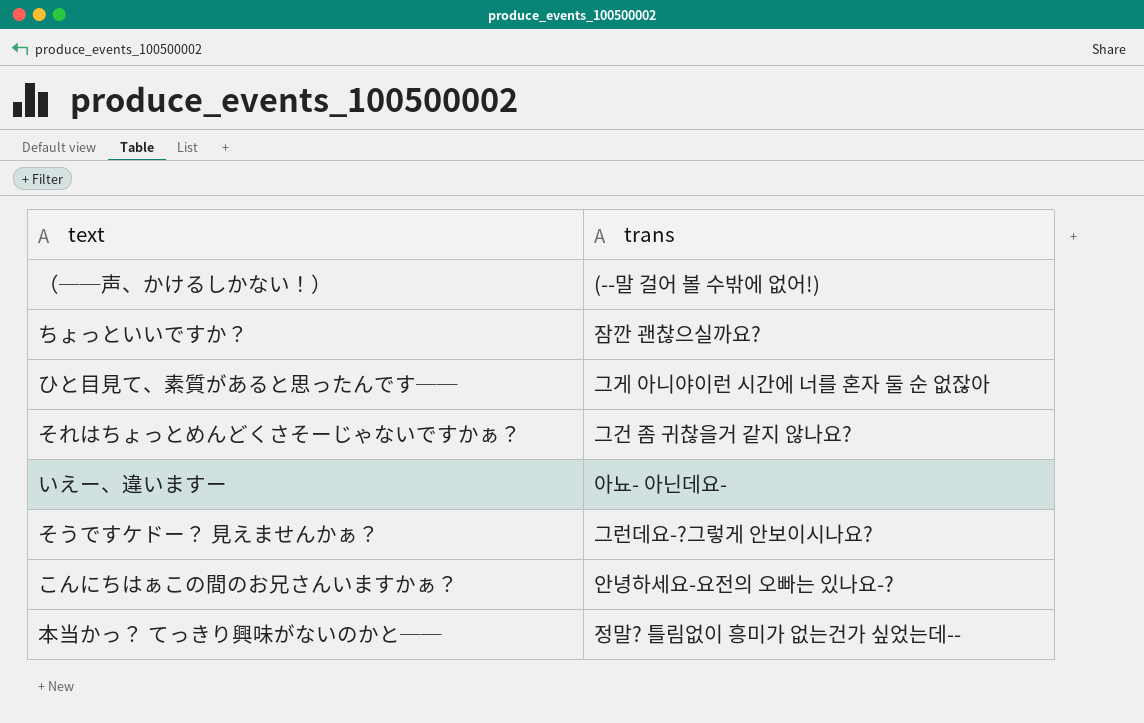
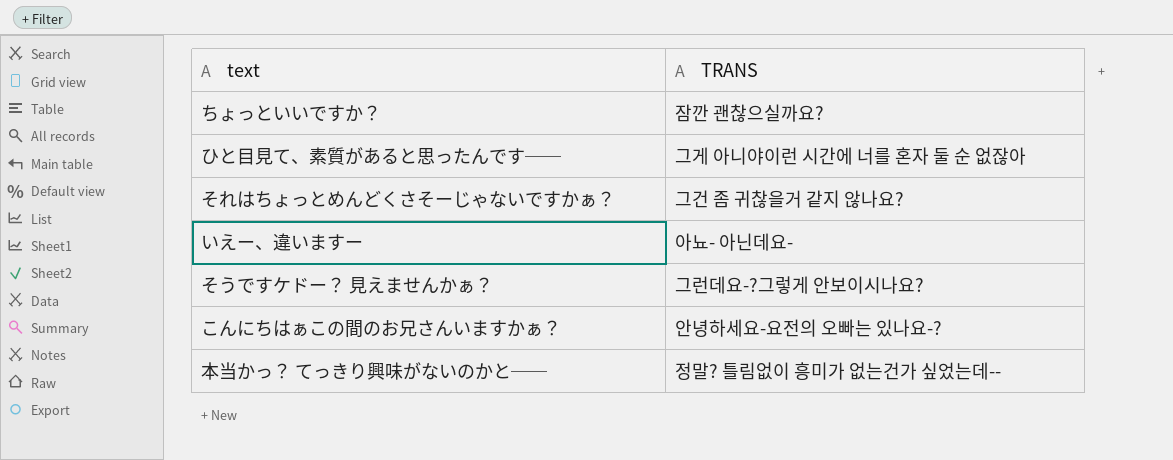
column name: trans -> TRANS
row （──声、かけるしかない！）: (--말 걸어 볼 수밖에 없어!) -> none

